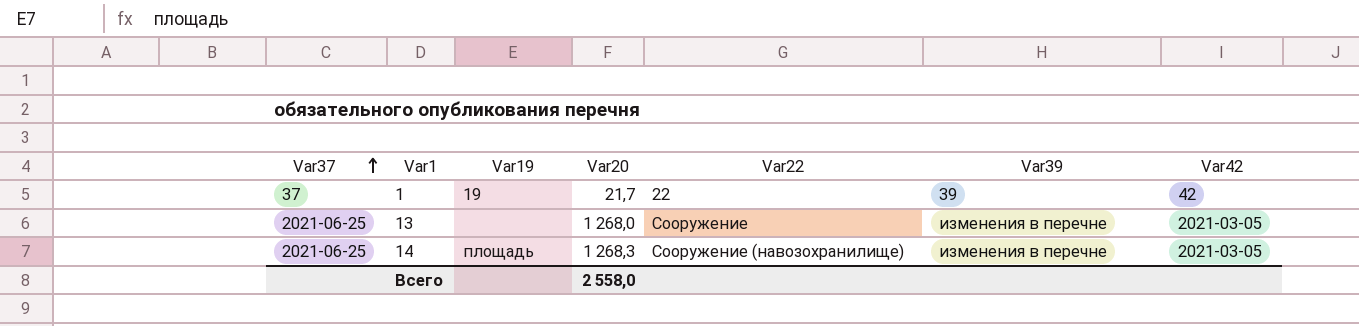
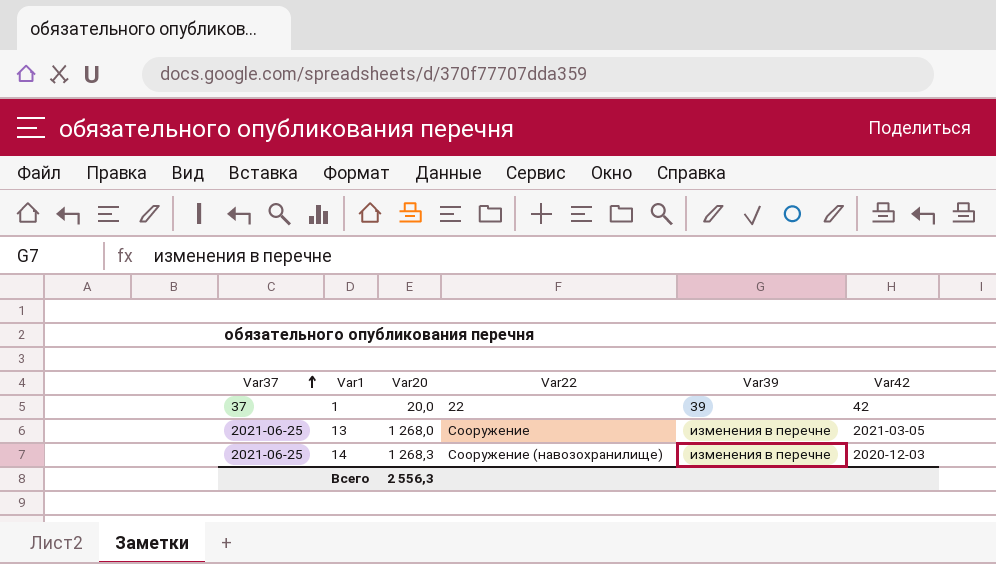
column Var19 | position: 3 -> none
1 | Var20: 21,7 -> 20,0
14 | Var42: 2021-03-05 -> 2020-12-03
Всего | Var20: 2 558,0 -> 2 556,3

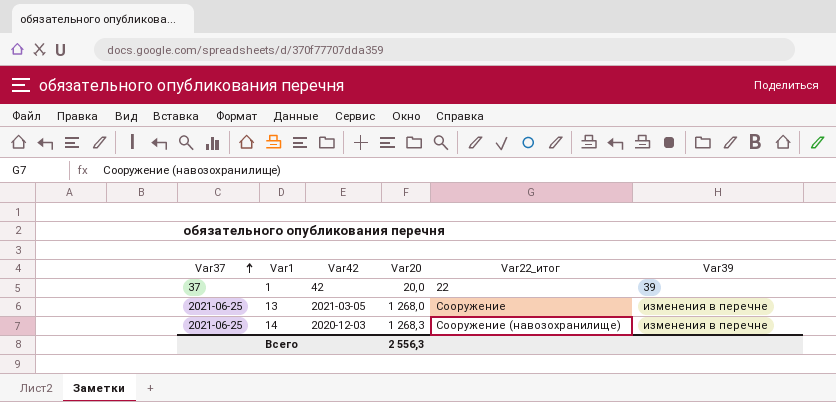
column Var42 | position: 6 -> 3
column name: Var22 -> Var22_итог

